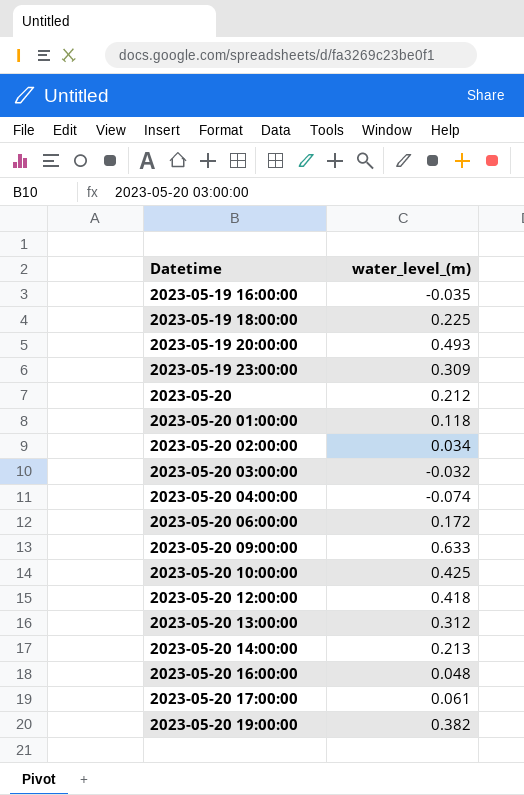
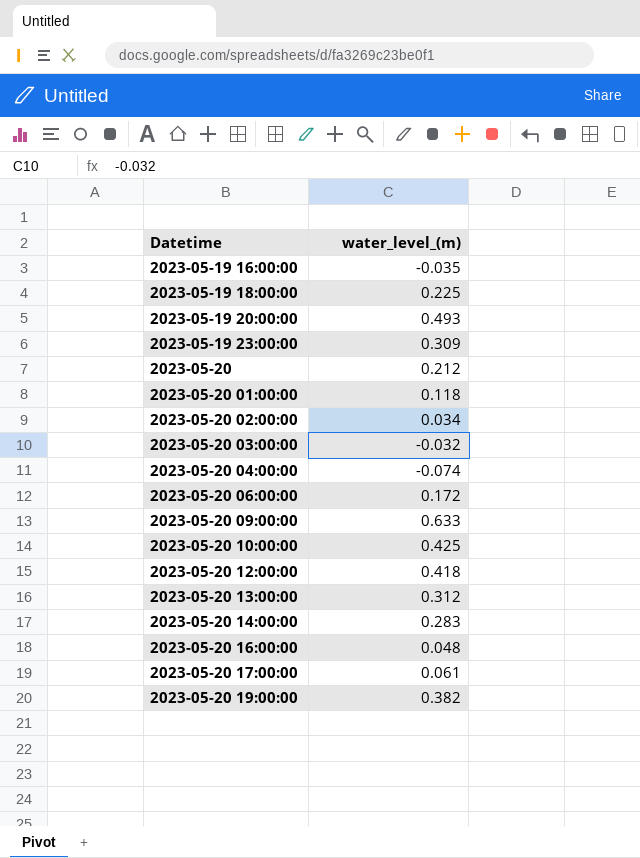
2023-05-20 14:00:00 | water_level_(m): 0.213 -> 0.283

